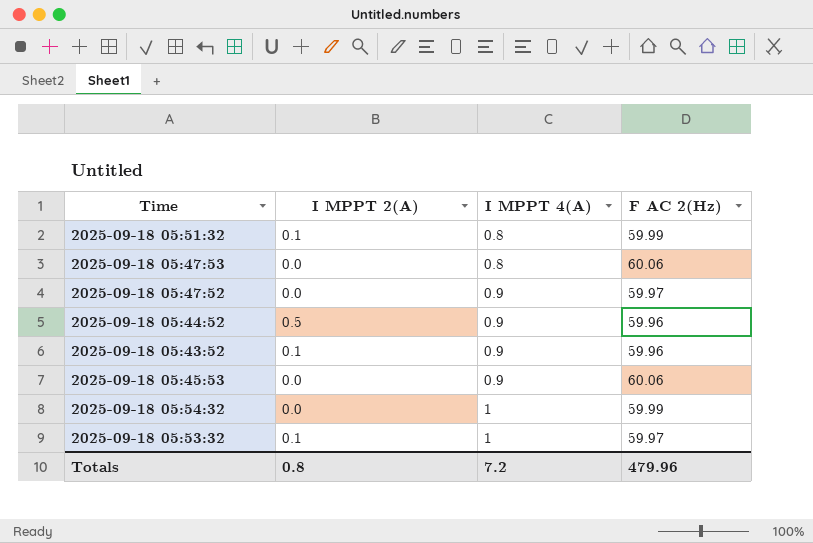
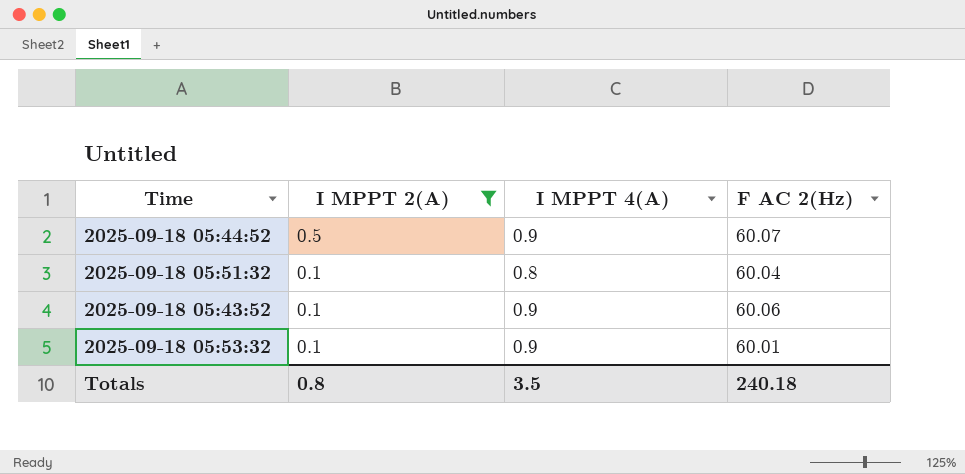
filter: none -> I MPPT 2(A) != 0.0
row order: I MPPT 4(A) ascending -> I MPPT 2(A) descending
2025-09-18 05:44:52 | F AC 2(Hz): 59.96 -> 60.07
2025-09-18 05:51:32 | F AC 2(Hz): 59.99 -> 60.04
2025-09-18 05:43:52 | F AC 2(Hz): 59.96 -> 60.06
2025-09-18 05:53:32 | I MPPT 4(A): 1 -> 0.9
2025-09-18 05:53:32 | F AC 2(Hz): 59.97 -> 60.01
Totals | I MPPT 4(A): 7.2 -> 3.5
Totals | F AC 2(Hz): 479.96 -> 240.18

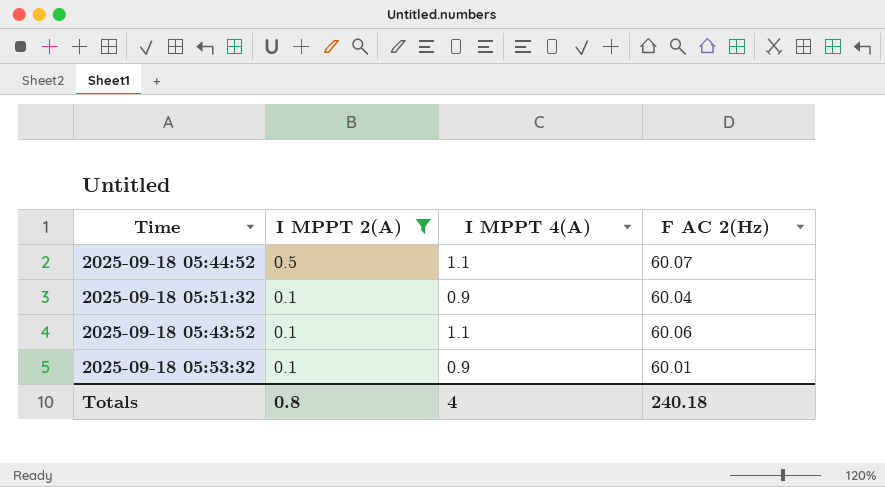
2025-09-18 05:44:52 | I MPPT 4(A): 0.9 -> 1.1
2025-09-18 05:51:32 | I MPPT 4(A): 0.8 -> 0.9
2025-09-18 05:43:52 | I MPPT 4(A): 0.9 -> 1.1
Totals | I MPPT 4(A): 3.5 -> 4

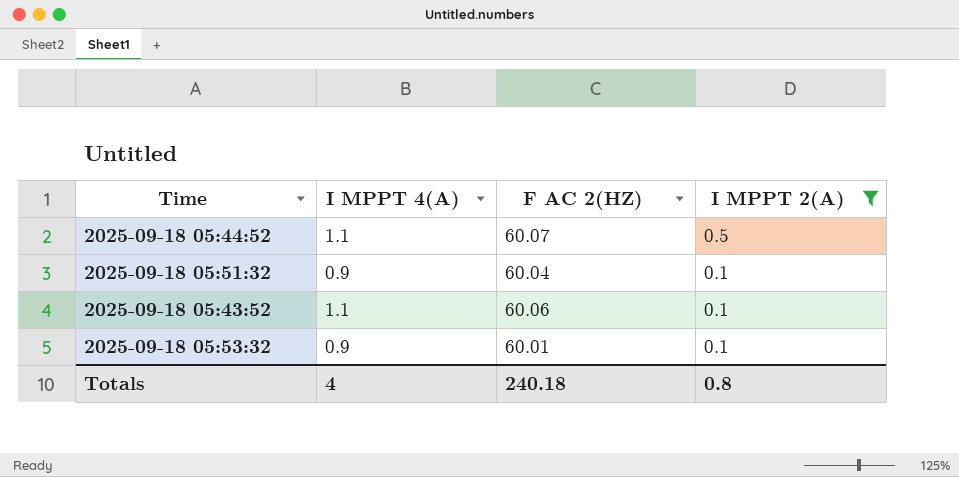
column name: F AC 2(Hz) -> F AC 2(HZ)
column I MPPT 2(A) | position: 2 -> 4

